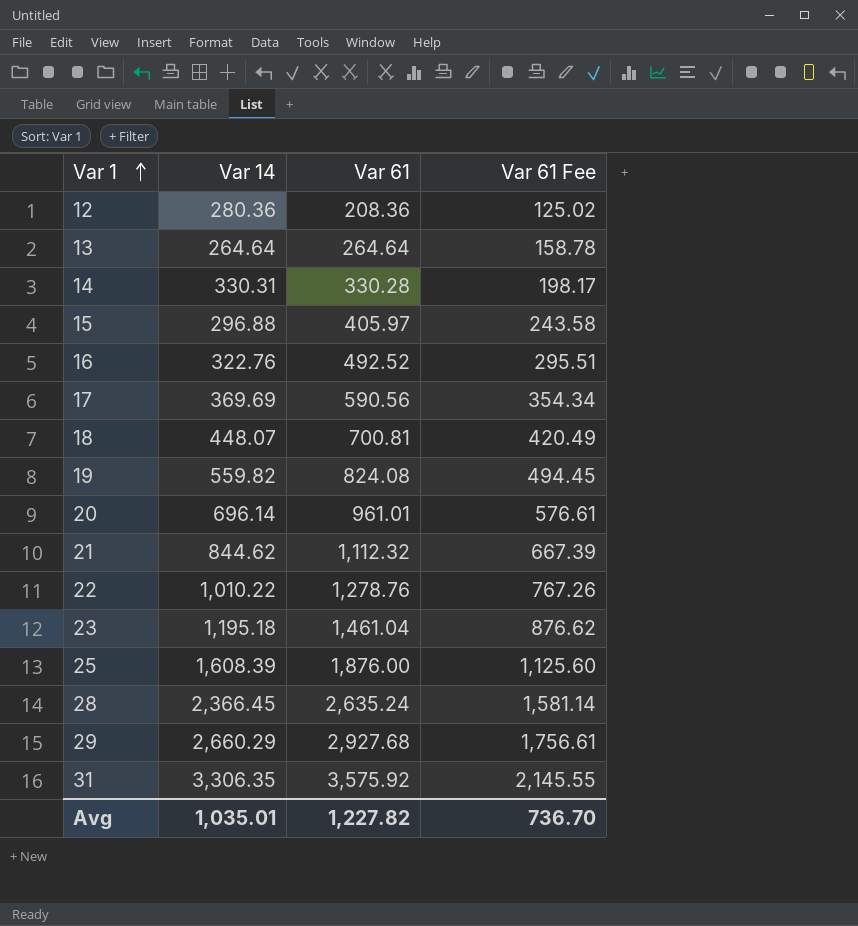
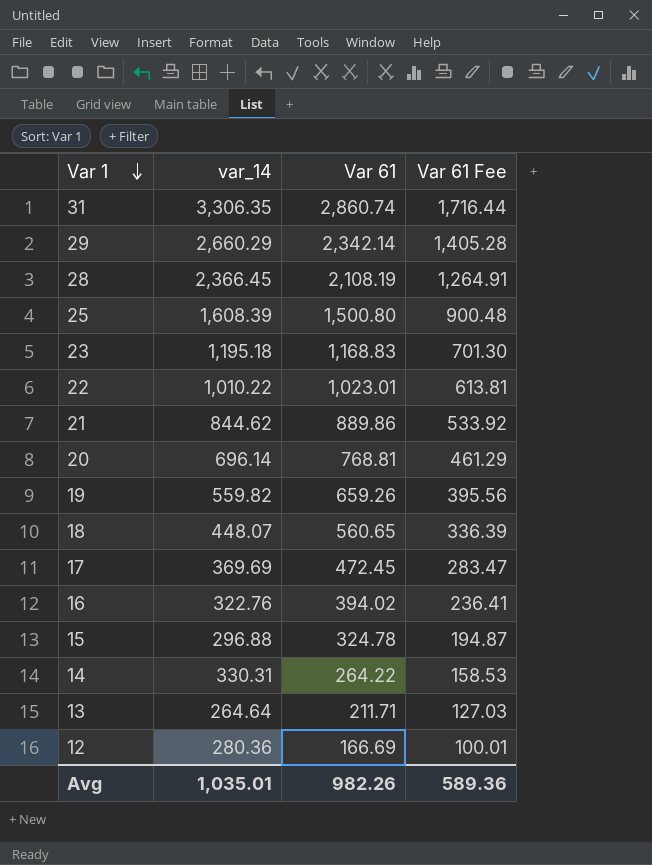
row order: Var 1 ascending -> Var 1 descending
column name: Var 14 -> var_14
31 | Var 61: 3,575.92 -> 2,860.74
31 | Var 61 Fee: 2,145.55 -> 1,716.44
29 | Var 61: 2,927.68 -> 2,342.14
29 | Var 61 Fee: 1,756.61 -> 1,405.28
28 | Var 61: 2,635.24 -> 2,108.19
28 | Var 61 Fee: 1,581.14 -> 1,264.91
25 | Var 61: 1,876.00 -> 1,500.80
25 | Var 61 Fee: 1,125.60 -> 900.48
23 | Var 61: 1,461.04 -> 1,168.83
23 | Var 61 Fee: 876.62 -> 701.30
22 | Var 61: 1,278.76 -> 1,023.01
22 | Var 61 Fee: 767.26 -> 613.81
21 | Var 61: 1,112.32 -> 889.86
21 | Var 61 Fee: 667.39 -> 533.92
20 | Var 61: 961.01 -> 768.81
20 | Var 61 Fee: 576.61 -> 461.29
19 | Var 61: 824.08 -> 659.26
19 | Var 61 Fee: 494.45 -> 395.56
18 | Var 61: 700.81 -> 560.65
18 | Var 61 Fee: 420.49 -> 336.39
17 | Var 61: 590.56 -> 472.45
17 | Var 61 Fee: 354.34 -> 283.47
16 | Var 61: 492.52 -> 394.02
16 | Var 61 Fee: 295.51 -> 236.41
15 | Var 61: 405.97 -> 324.78
15 | Var 61 Fee: 243.58 -> 194.87
14 | Var 61: 330.28 -> 264.22
14 | Var 61 Fee: 198.17 -> 158.53
13 | Var 61: 264.64 -> 211.71
13 | Var 61 Fee: 158.78 -> 127.03
12 | Var 61: 208.36 -> 166.69
12 | Var 61 Fee: 125.02 -> 100.01
Avg | Var 61: 1,227.82 -> 982.26
Avg | Var 61 Fee: 736.70 -> 589.36

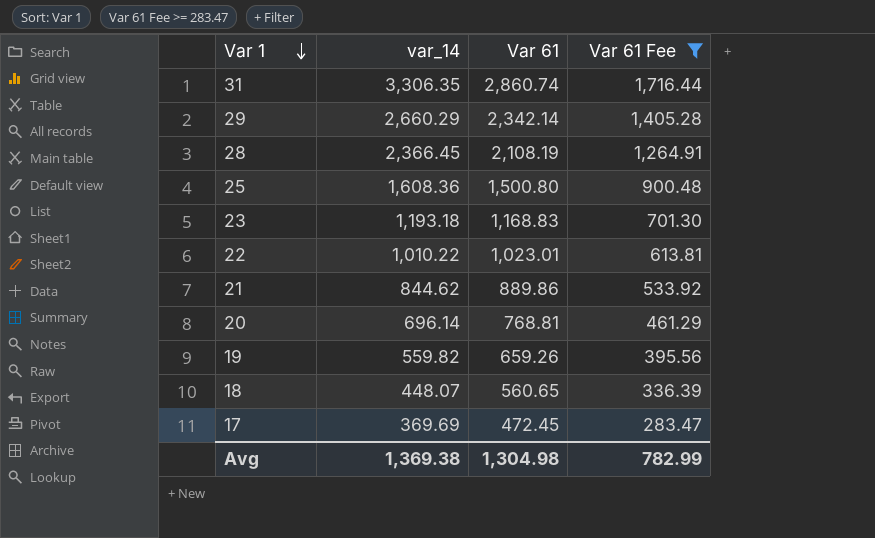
filter: none -> Var 61 Fee >= 283.47
25 | var_14: 1,608.39 -> 1,608.36
23 | var_14: 1,195.18 -> 1,193.18
Avg | var_14: 1,035.01 -> 1,369.38
Avg | Var 61: 982.26 -> 1,304.98
Avg | Var 61 Fee: 589.36 -> 782.99

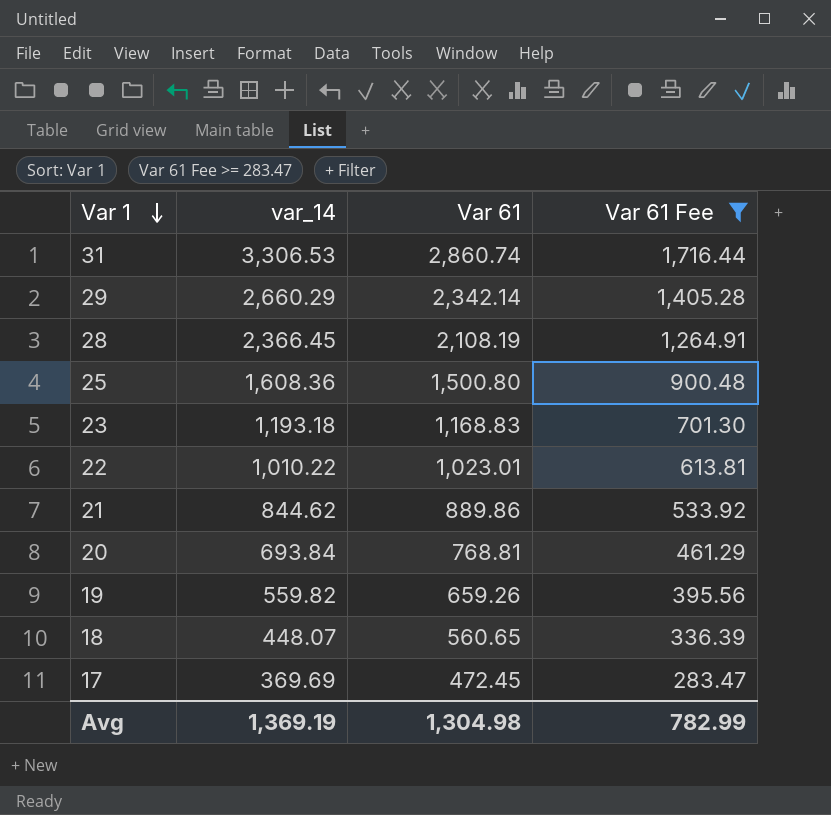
31 | var_14: 3,306.35 -> 3,306.53
20 | var_14: 696.14 -> 693.84
Avg | var_14: 1,369.38 -> 1,369.19

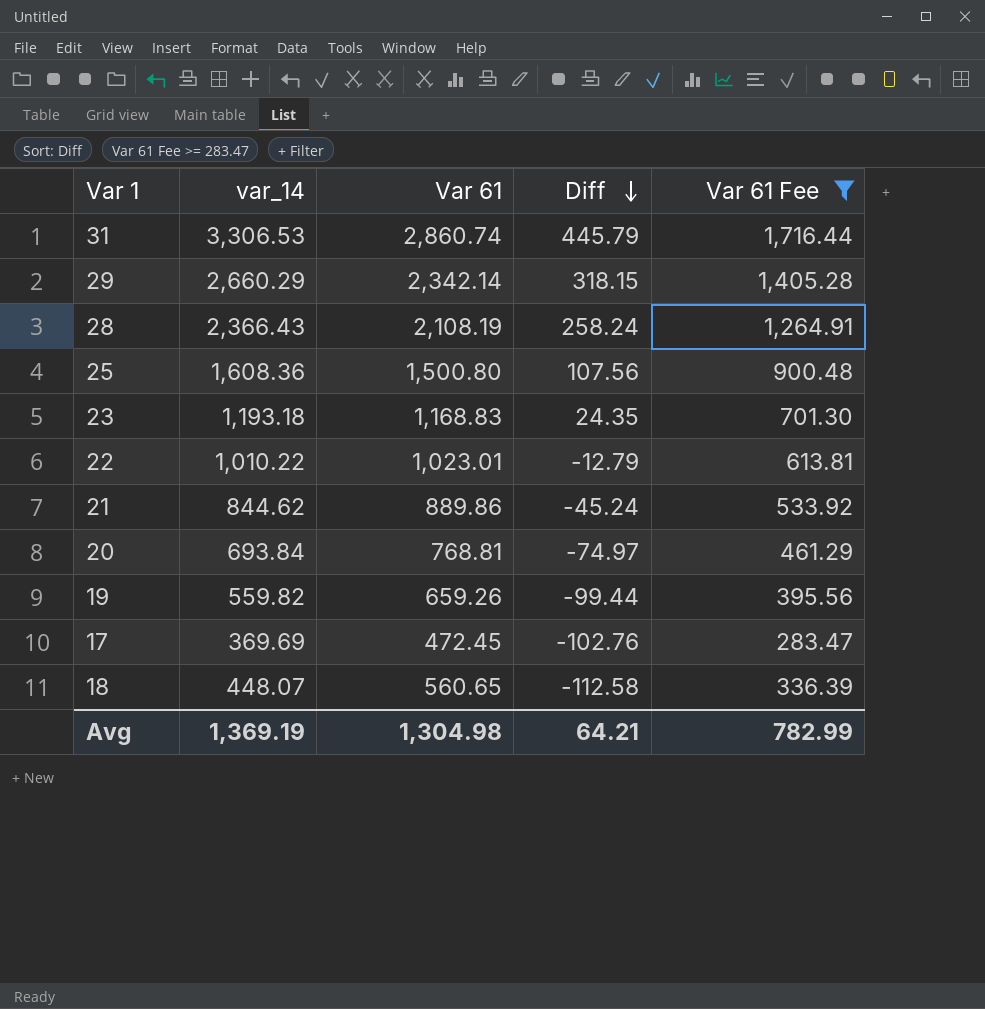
row order: Var 1 descending -> Diff descending
column Diff | formula: none -> [var_14] - [Var 61]
28 | var_14: 2,366.45 -> 2,366.43

